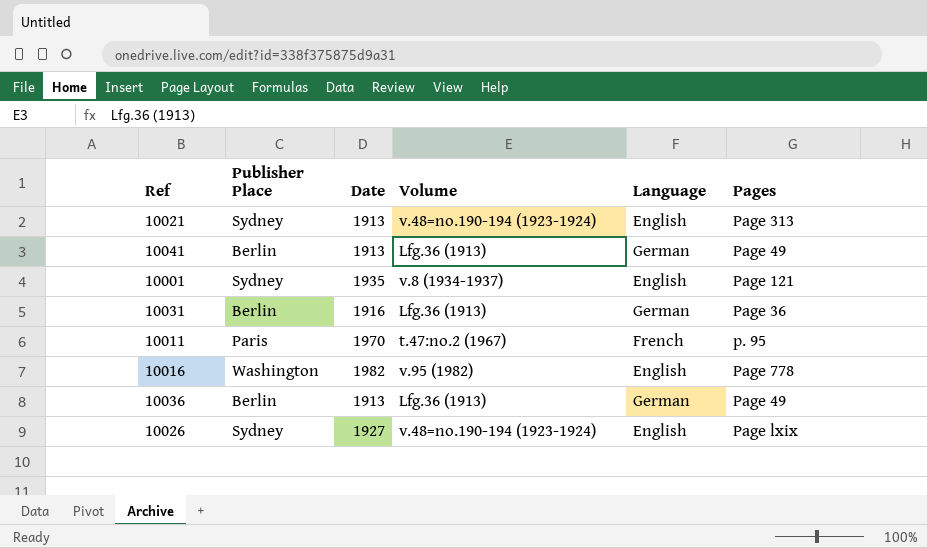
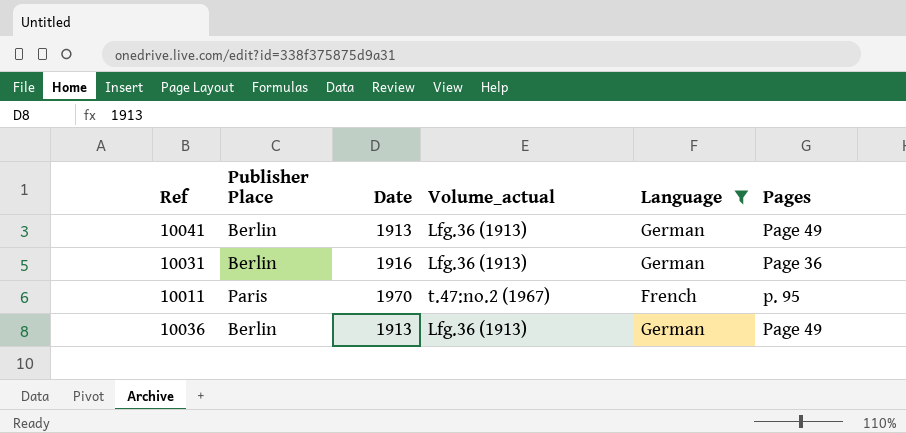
filter: none -> Language != English
column name: Volume -> Volume_actual

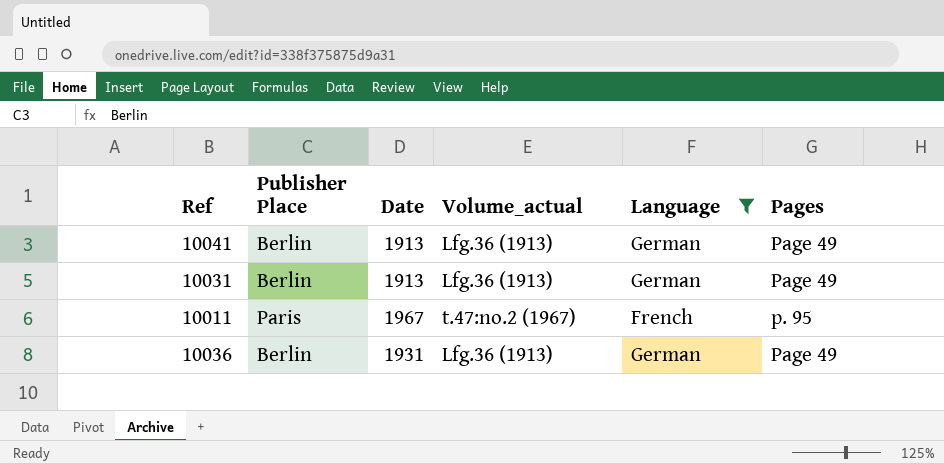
10031 | Date: 1916 -> 1913
10031 | Pages: Page 36 -> Page 49
10011 | Date: 1970 -> 1967
10036 | Date: 1913 -> 1931

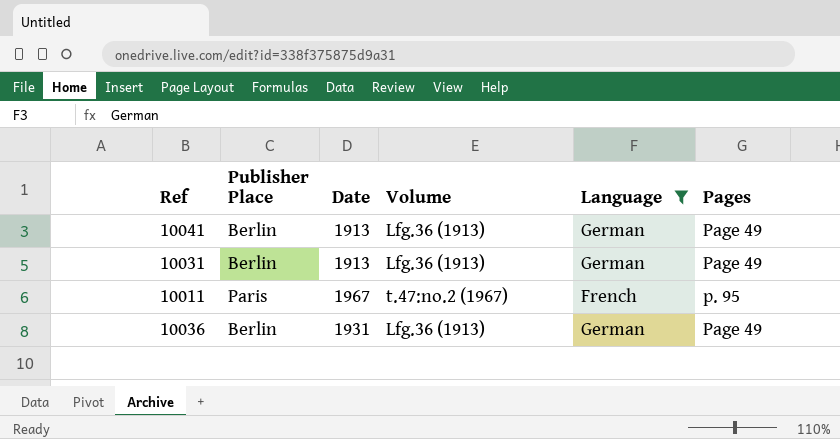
column name: Volume_actual -> Volume

